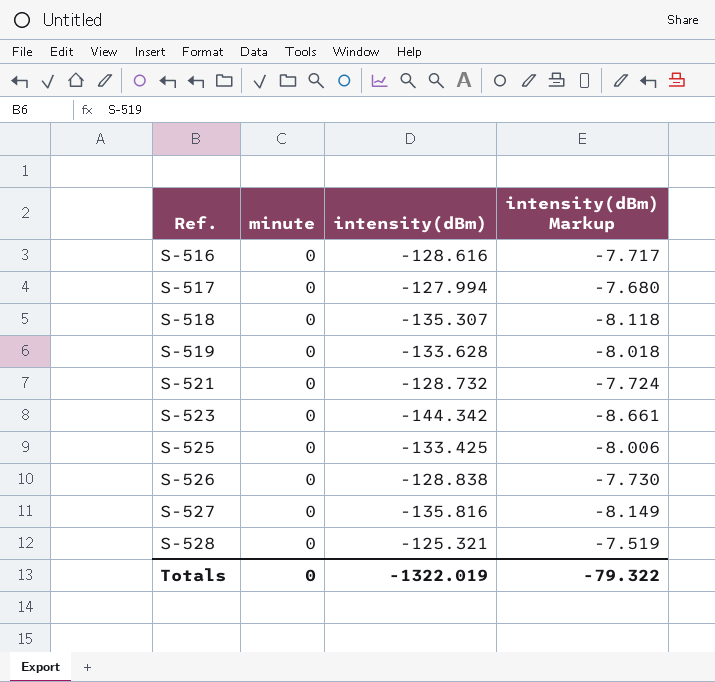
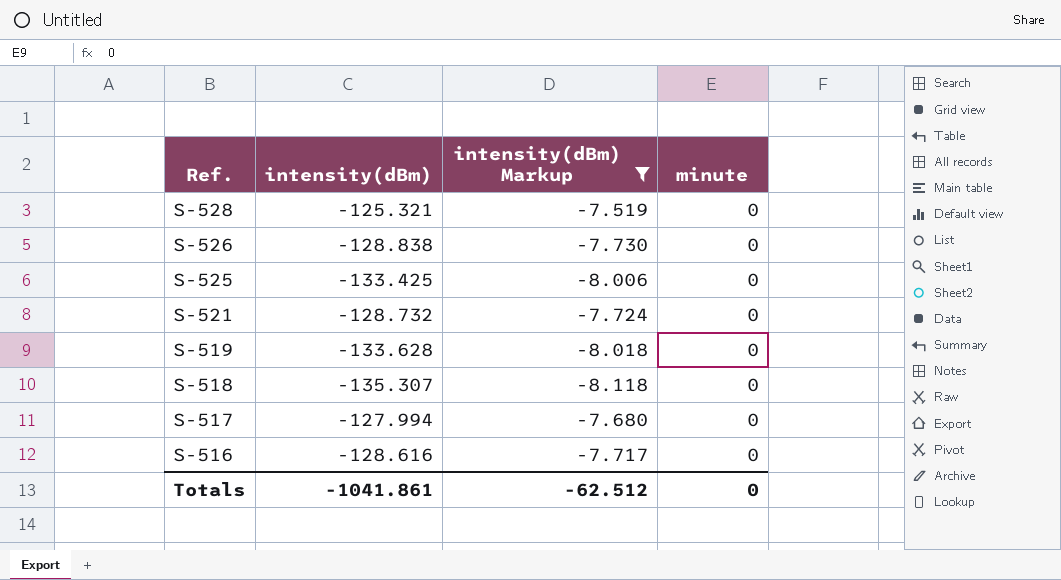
filter: none -> intensity(dBm) Markup >= -8.118
row order: Ref. ascending -> Ref. descending
column minute | position: 2 -> 4
Totals | intensity(dBm): -1322.019 -> -1041.861
Totals | intensity(dBm) Markup: -79.322 -> -62.512

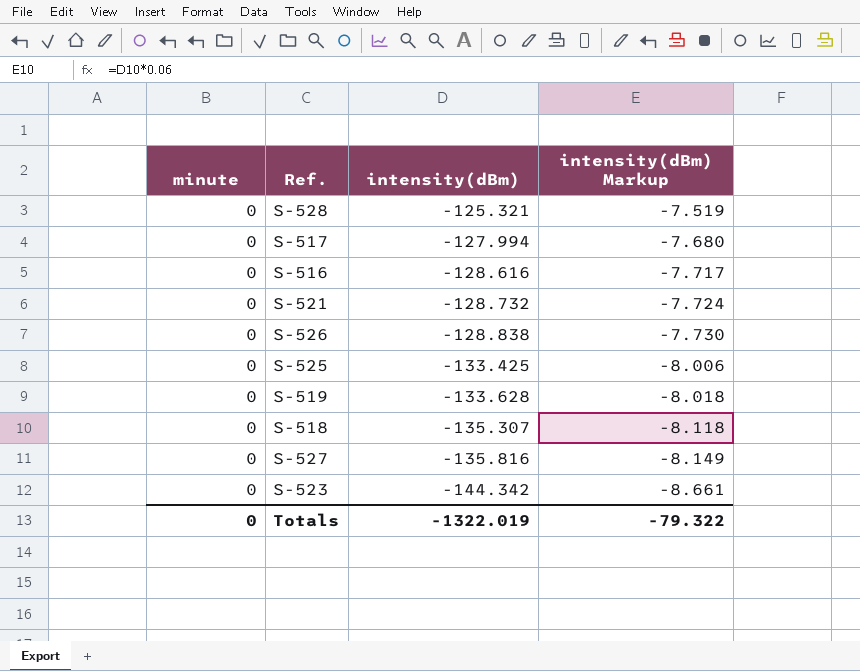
filter: intensity(dBm) Markup >= -8.118 -> none
row order: Ref. descending -> intensity(dBm) descending
column minute | position: 4 -> 1
Totals | intensity(dBm): -1041.861 -> -1322.019
Totals | intensity(dBm) Markup: -62.512 -> -79.322

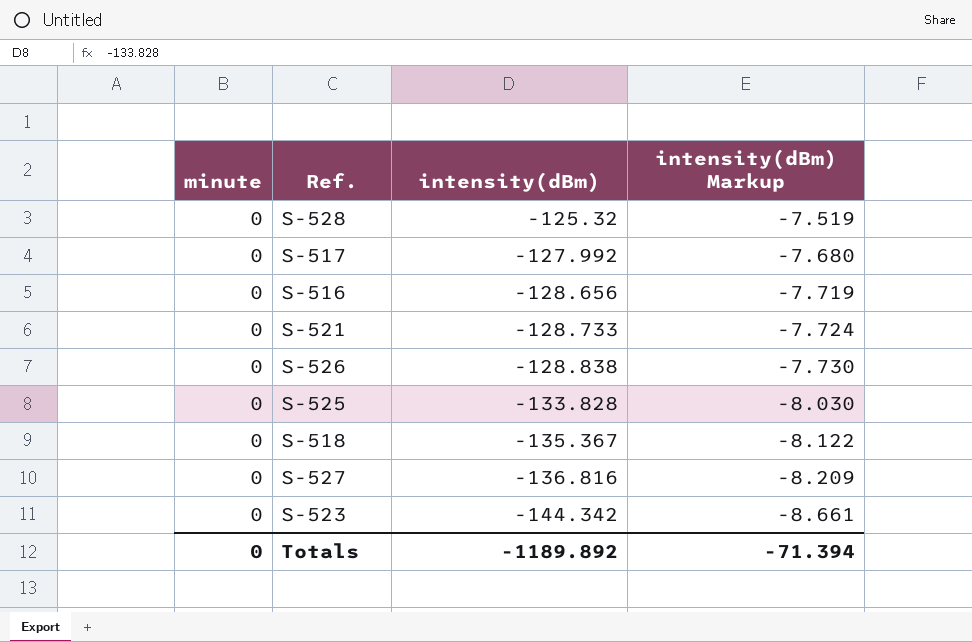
row S-519: 0 | -133.628 | -8.018 -> none
S-528 | intensity(dBm): -125.321 -> -125.32
S-517 | intensity(dBm): -127.994 -> -127.992
S-516 | intensity(dBm): -128.616 -> -128.656
S-516 | intensity(dBm) Markup: -7.717 -> -7.719
S-521 | intensity(dBm): -128.732 -> -128.733
S-525 | intensity(dBm): -133.425 -> -133.828
S-525 | intensity(dBm) Markup: -8.006 -> -8.030
S-518 | intensity(dBm): -135.307 -> -135.367
S-518 | intensity(dBm) Markup: -8.118 -> -8.122
S-527 | intensity(dBm): -135.816 -> -136.816
S-527 | intensity(dBm) Markup: -8.149 -> -8.209
Totals | intensity(dBm): -1322.019 -> -1189.892
Totals | intensity(dBm) Markup: -79.322 -> -71.394

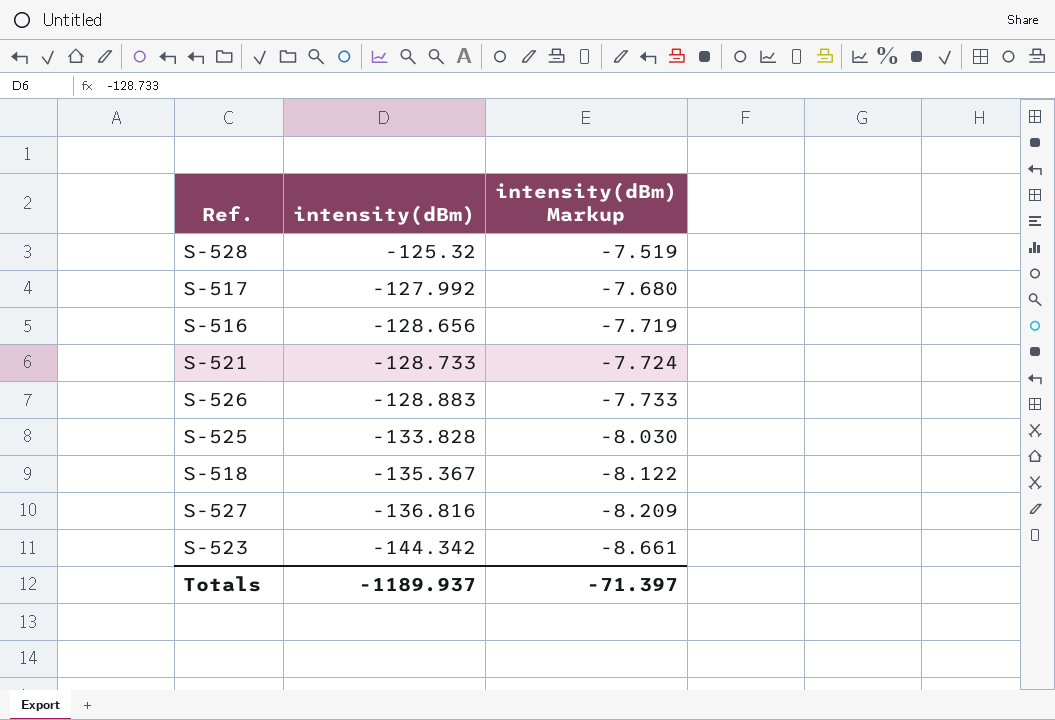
column minute | position: 1 -> none
S-526 | intensity(dBm): -128.838 -> -128.883
S-526 | intensity(dBm) Markup: -7.730 -> -7.733
Totals | intensity(dBm): -1189.892 -> -1189.937
Totals | intensity(dBm) Markup: -71.394 -> -71.397

